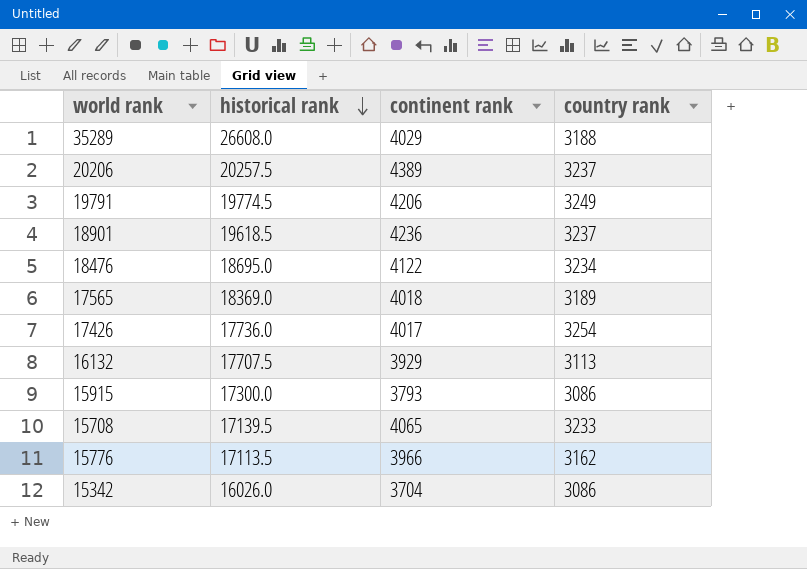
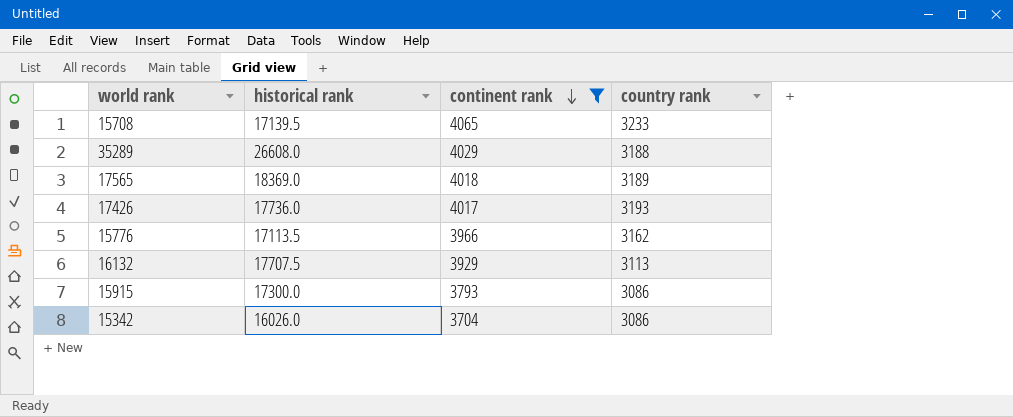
filter: none -> continent rank <= 4065
row order: historical rank descending -> continent rank descending
17426 | country rank: 3254 -> 3193

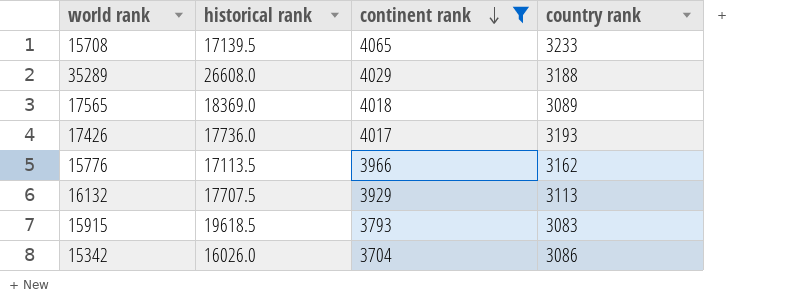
17565 | country rank: 3189 -> 3089
15915 | historical rank: 17300.0 -> 19618.5
15915 | country rank: 3086 -> 3083

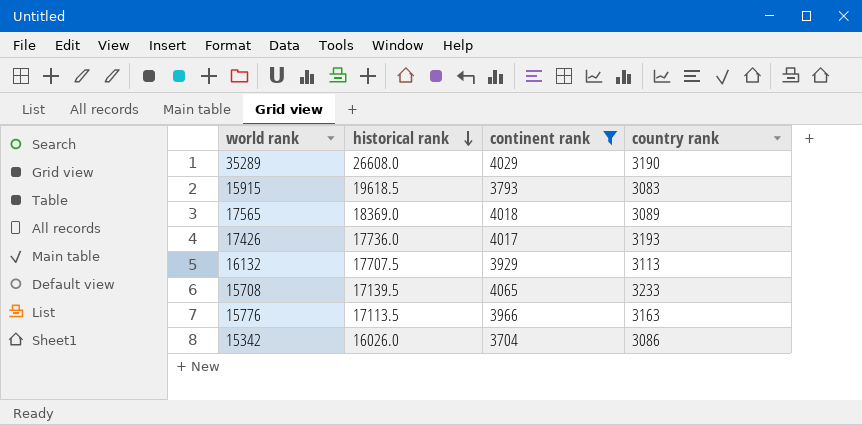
row order: continent rank descending -> historical rank descending
35289 | country rank: 3188 -> 3190
15776 | country rank: 3162 -> 3163

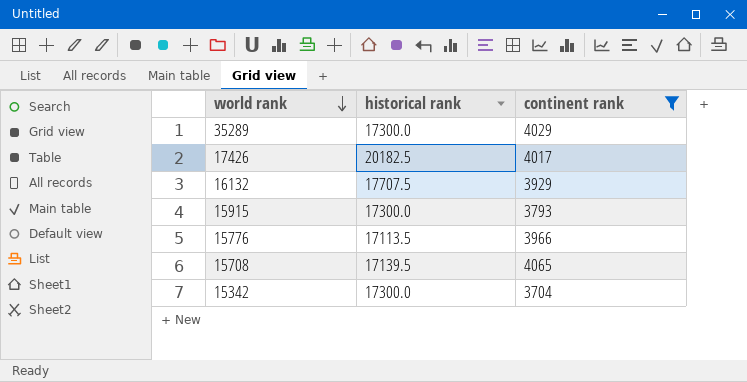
row order: historical rank descending -> world rank descending
column country rank | position: 4 -> none
row 17565: 18369.0 | 4018 | 3089 -> none
35289 | historical rank: 26608.0 -> 17300.0
17426 | historical rank: 17736.0 -> 20182.5
15915 | historical rank: 19618.5 -> 17300.0
15342 | historical rank: 16026.0 -> 17300.0

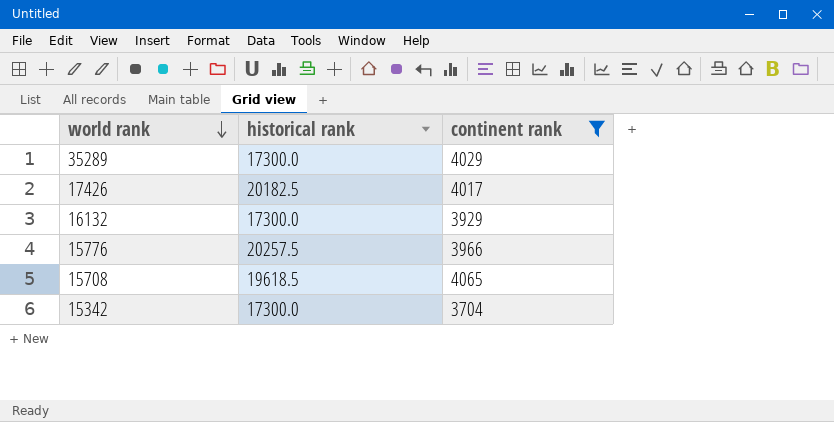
row 15915: 17300.0 | 3793 -> none
16132 | historical rank: 17707.5 -> 17300.0
15776 | historical rank: 17113.5 -> 20257.5
15708 | historical rank: 17139.5 -> 19618.5

